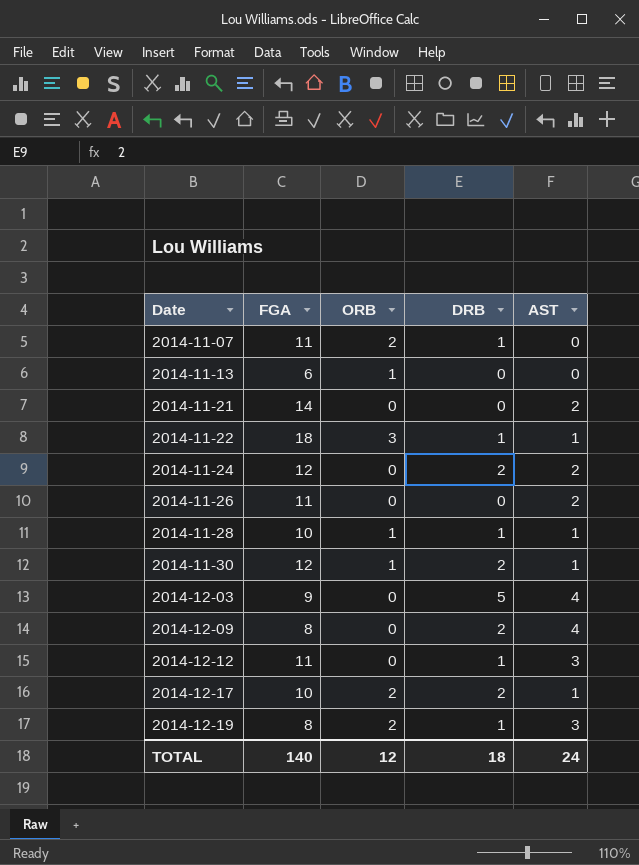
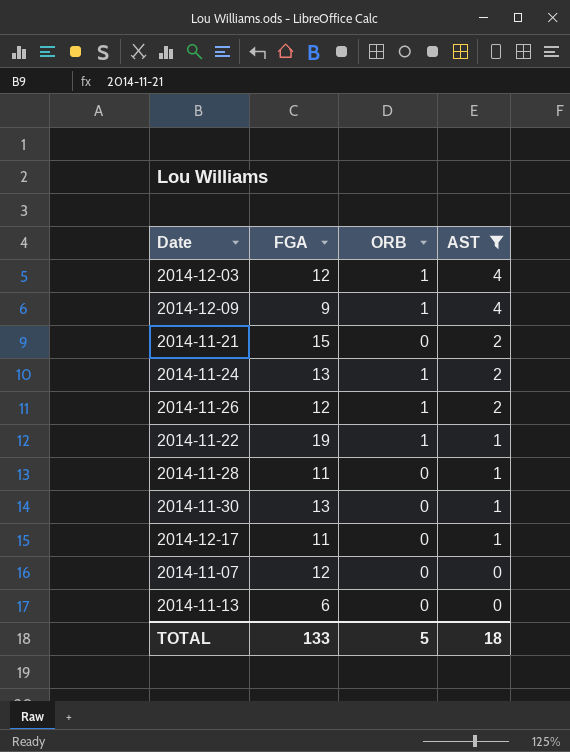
filter: none -> AST != 3
row order: Date ascending -> AST descending
column DRB | position: 4 -> none
2014-12-03 | FGA: 9 -> 12
2014-12-03 | ORB: 0 -> 1
2014-12-09 | FGA: 8 -> 9
2014-12-09 | ORB: 0 -> 1
2014-11-21 | FGA: 14 -> 15
2014-11-24 | FGA: 12 -> 13
2014-11-24 | ORB: 0 -> 1
2014-11-26 | FGA: 11 -> 12
2014-11-26 | ORB: 0 -> 1
2014-11-22 | FGA: 18 -> 19
2014-11-22 | ORB: 3 -> 1
2014-11-28 | FGA: 10 -> 11
2014-11-28 | ORB: 1 -> 0
2014-11-30 | FGA: 12 -> 13
2014-11-30 | ORB: 1 -> 0
2014-12-17 | FGA: 10 -> 11
2014-12-17 | ORB: 2 -> 0
2014-11-07 | FGA: 11 -> 12
2014-11-07 | ORB: 2 -> 0
2014-11-13 | ORB: 1 -> 0
TOTAL | FGA: 140 -> 133
TOTAL | ORB: 12 -> 5
TOTAL | AST: 24 -> 18

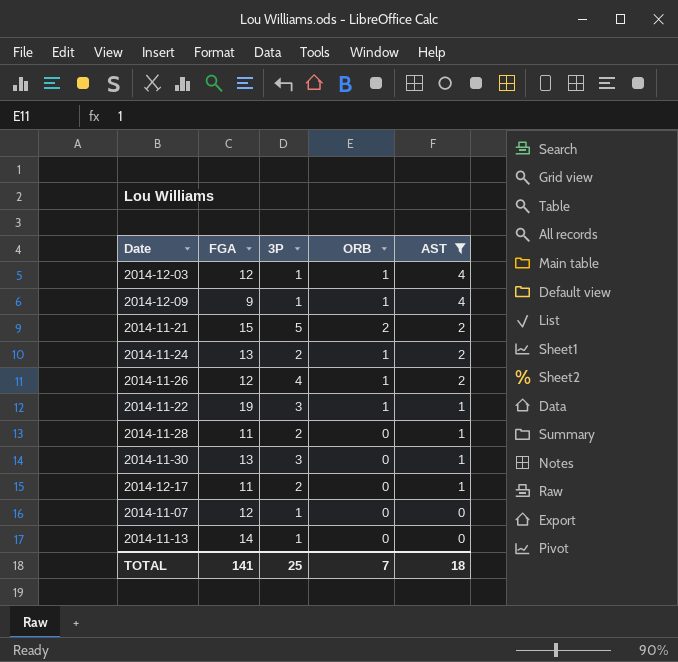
column 3P | position: none -> 3
2014-11-21 | ORB: 0 -> 2
2014-11-13 | FGA: 6 -> 14
TOTAL | FGA: 133 -> 141
TOTAL | ORB: 5 -> 7

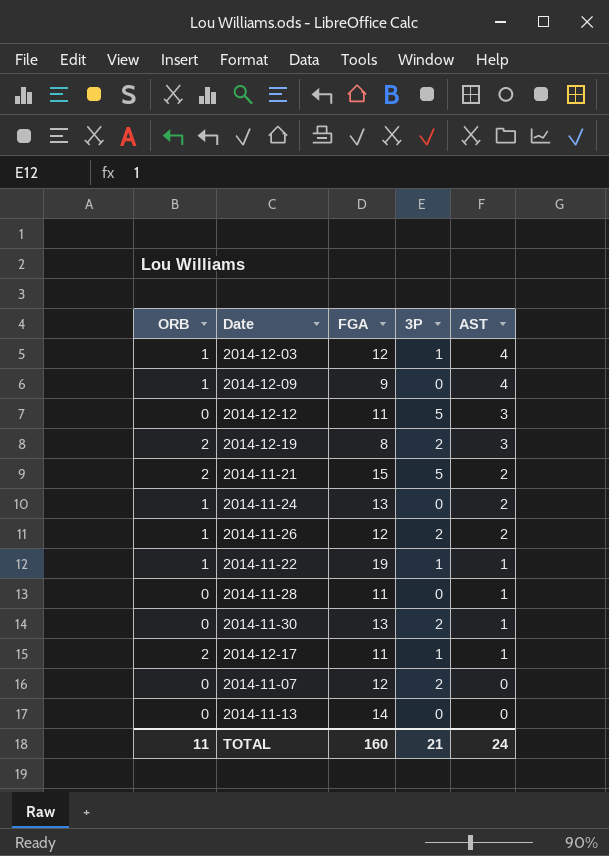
filter: AST != 3 -> none
column ORB | position: 4 -> 1
2014-12-09 | 3P: 1 -> 0
2014-11-24 | 3P: 2 -> 0
2014-11-26 | 3P: 4 -> 2
2014-11-22 | 3P: 3 -> 1
2014-11-28 | 3P: 2 -> 0
2014-11-30 | 3P: 3 -> 2
2014-12-17 | ORB: 0 -> 2
2014-12-17 | 3P: 2 -> 1
2014-11-07 | 3P: 1 -> 2
2014-11-13 | 3P: 1 -> 0
TOTAL | ORB: 7 -> 11
TOTAL | FGA: 141 -> 160
TOTAL | 3P: 25 -> 21
TOTAL | AST: 18 -> 24

